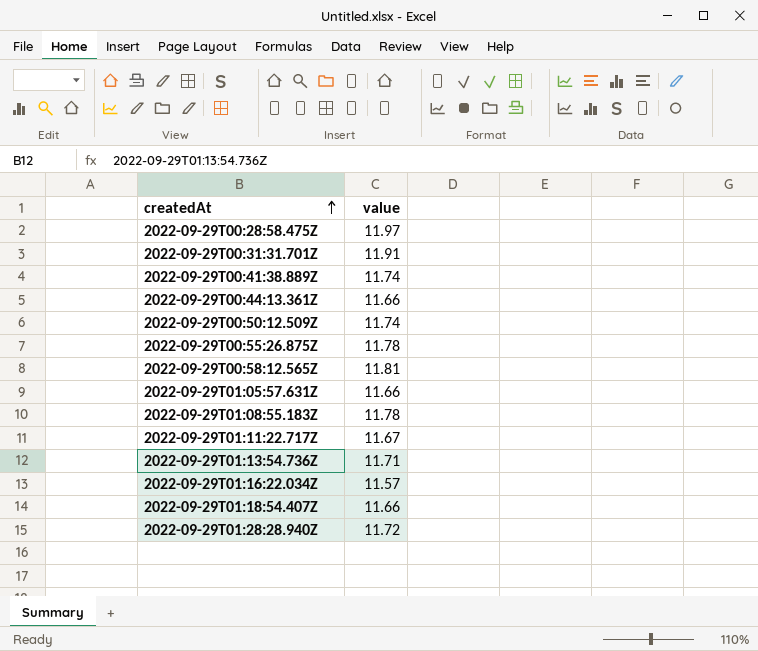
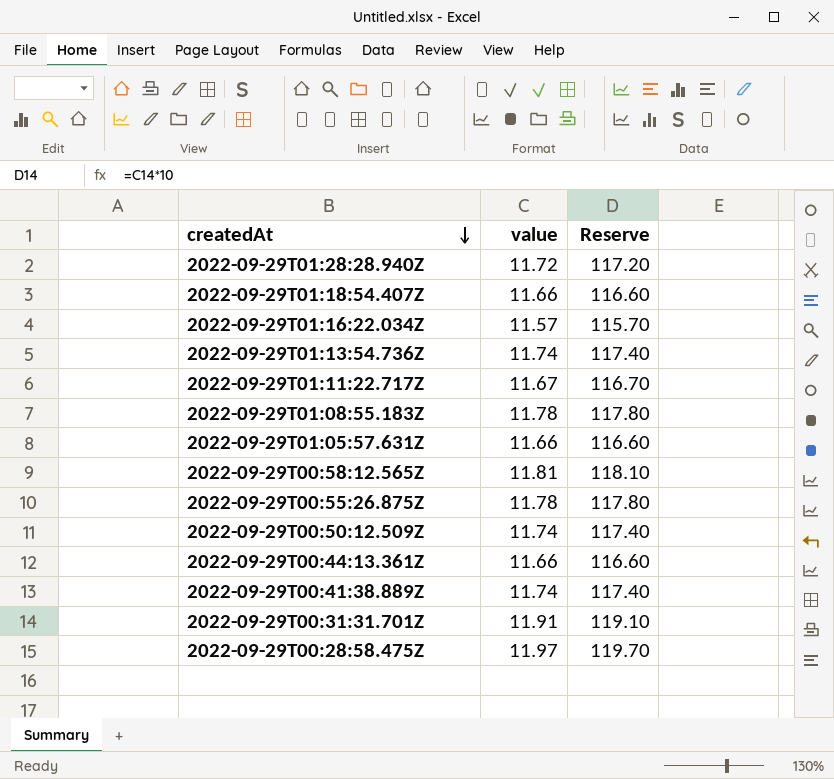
row order: createdAt ascending -> createdAt descending
column Reserve | formula: none -> [value] * 10
2022-09-29T01:13:54.736Z | value: 11.71 -> 11.74

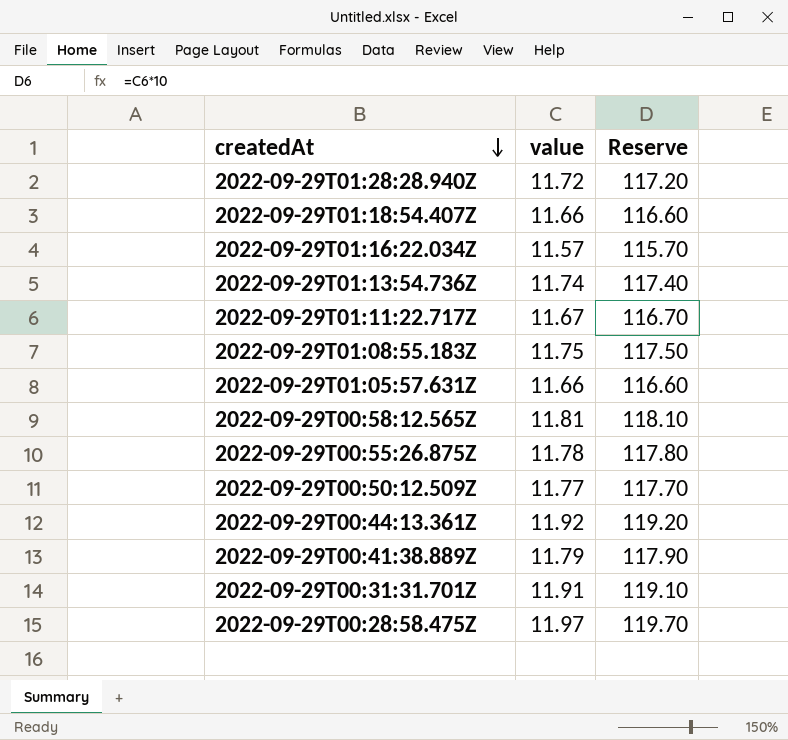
2022-09-29T01:08:55.183Z | value: 11.78 -> 11.75
2022-09-29T01:08:55.183Z | Reserve: 117.80 -> 117.50
2022-09-29T00:50:12.509Z | value: 11.74 -> 11.77
2022-09-29T00:50:12.509Z | Reserve: 117.40 -> 117.70
2022-09-29T00:44:13.361Z | value: 11.66 -> 11.92
2022-09-29T00:44:13.361Z | Reserve: 116.60 -> 119.20
2022-09-29T00:41:38.889Z | value: 11.74 -> 11.79
2022-09-29T00:41:38.889Z | Reserve: 117.40 -> 117.90

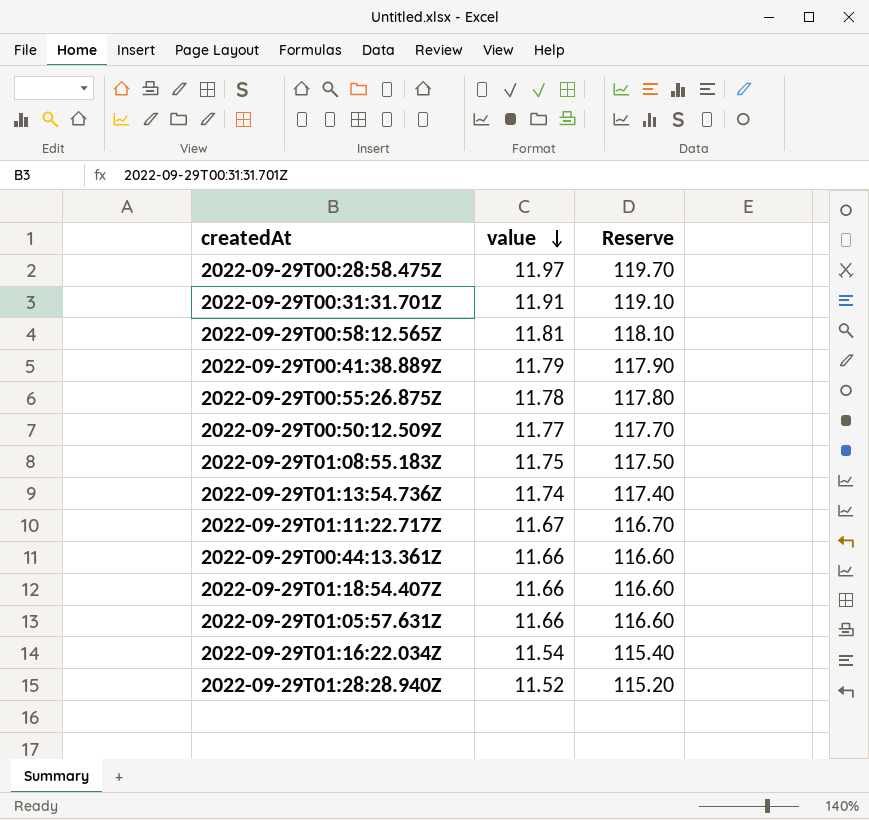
row order: createdAt descending -> value descending
2022-09-29T00:44:13.361Z | value: 11.92 -> 11.66
2022-09-29T00:44:13.361Z | Reserve: 119.20 -> 116.60
2022-09-29T01:16:22.034Z | value: 11.57 -> 11.54
2022-09-29T01:16:22.034Z | Reserve: 115.70 -> 115.40
2022-09-29T01:28:28.940Z | value: 11.72 -> 11.52
2022-09-29T01:28:28.940Z | Reserve: 117.20 -> 115.20

